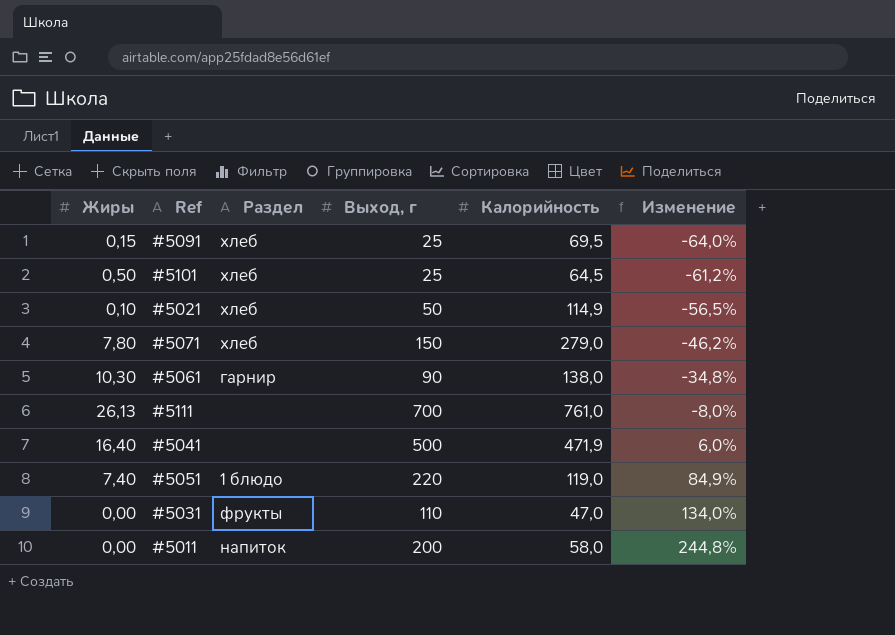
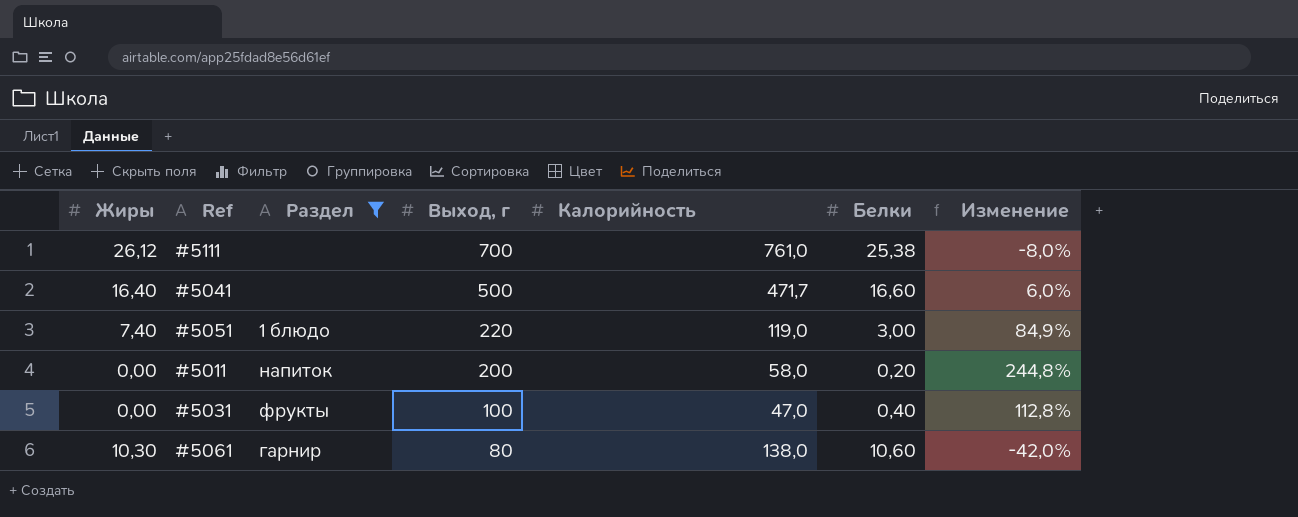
filter: none -> Раздел != хлеб
row order: Изменение ascending -> Выход, г descending
column Белки | position: none -> 6
#5111 | Жиры: 26,13 -> 26,12
#5041 | Калорийность: 471,9 -> 471,7
#5031 | Выход, г: 110 -> 100
#5031 | Изменение: 134,0% -> 112,8%
#5061 | Выход, г: 90 -> 80
#5061 | Изменение: -34,8% -> -42,0%

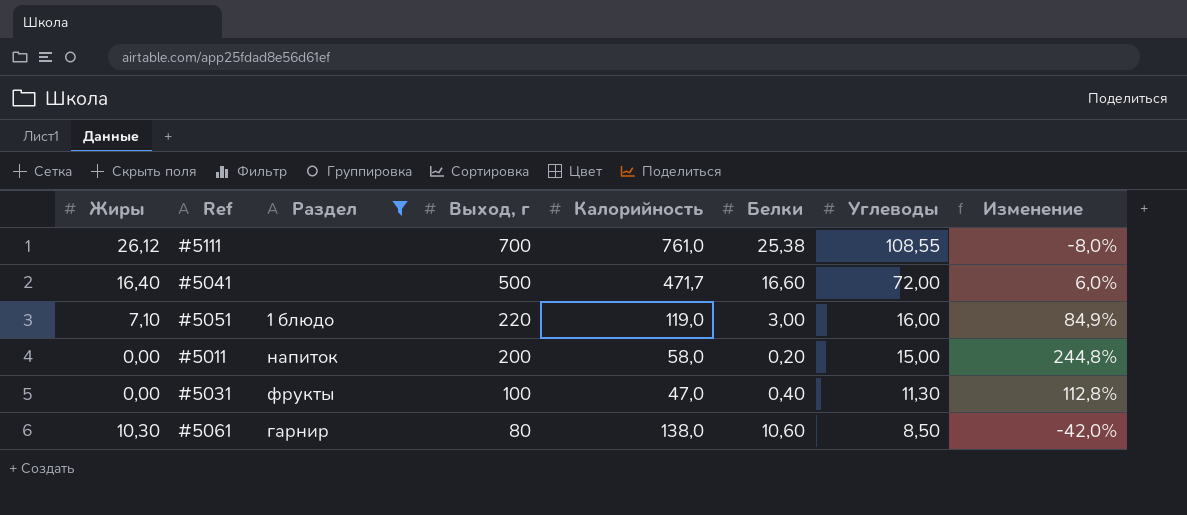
column Углеводы | position: none -> 7
#5051 | Жиры: 7,40 -> 7,10

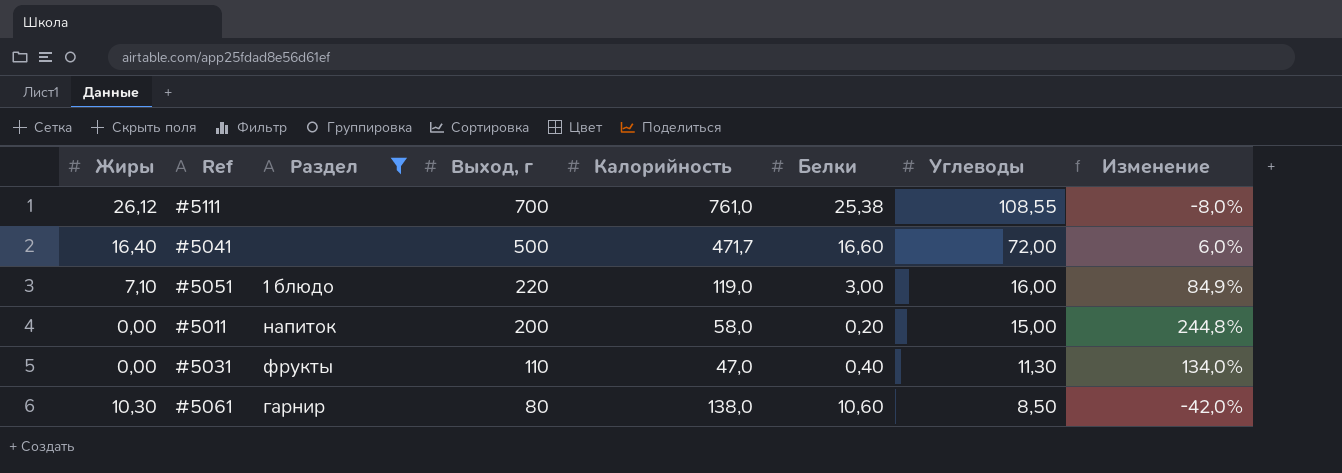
#5031 | Выход, г: 100 -> 110
#5031 | Изменение: 112,8% -> 134,0%

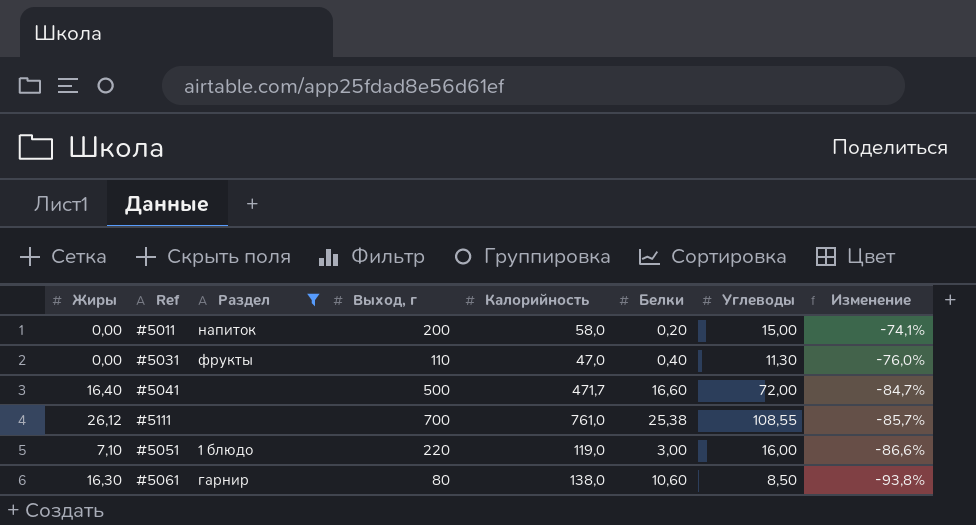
row order: Выход, г descending -> Изменение descending
column Изменение | formula: ([Выход, г] - [Калорийность]) / [Калорийность] -> ([Углеводы] - [Калорийность]) / [Калорийность]
#5061 | Жиры: 10,30 -> 16,30

